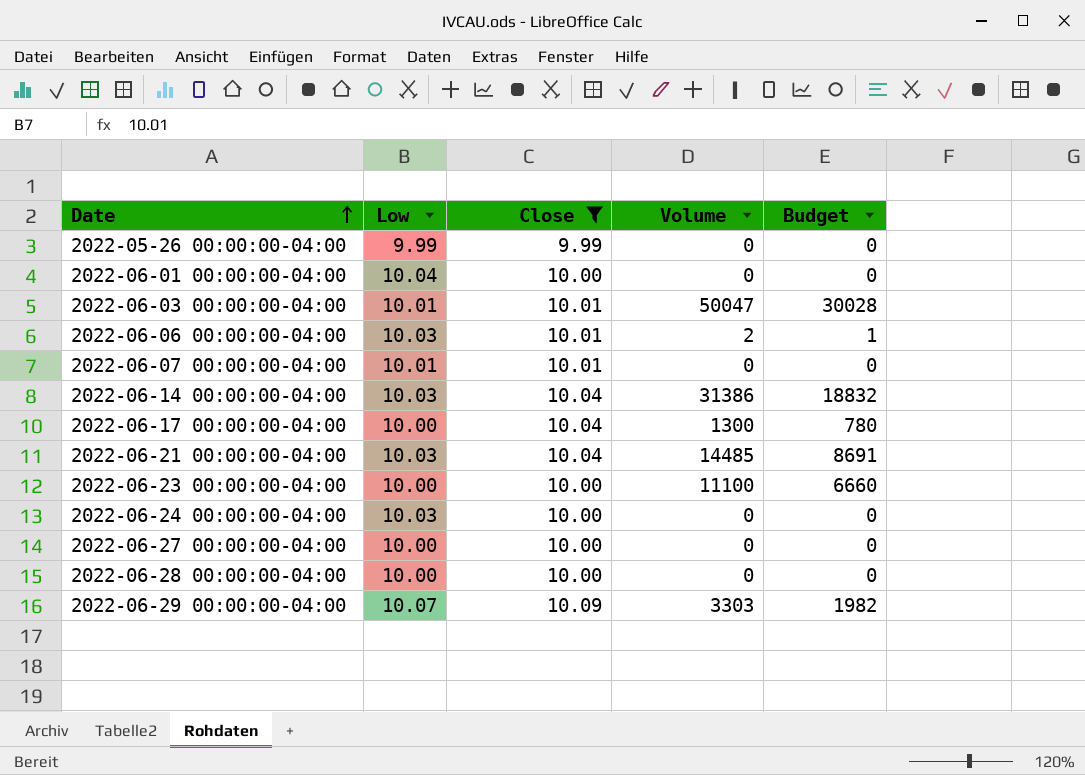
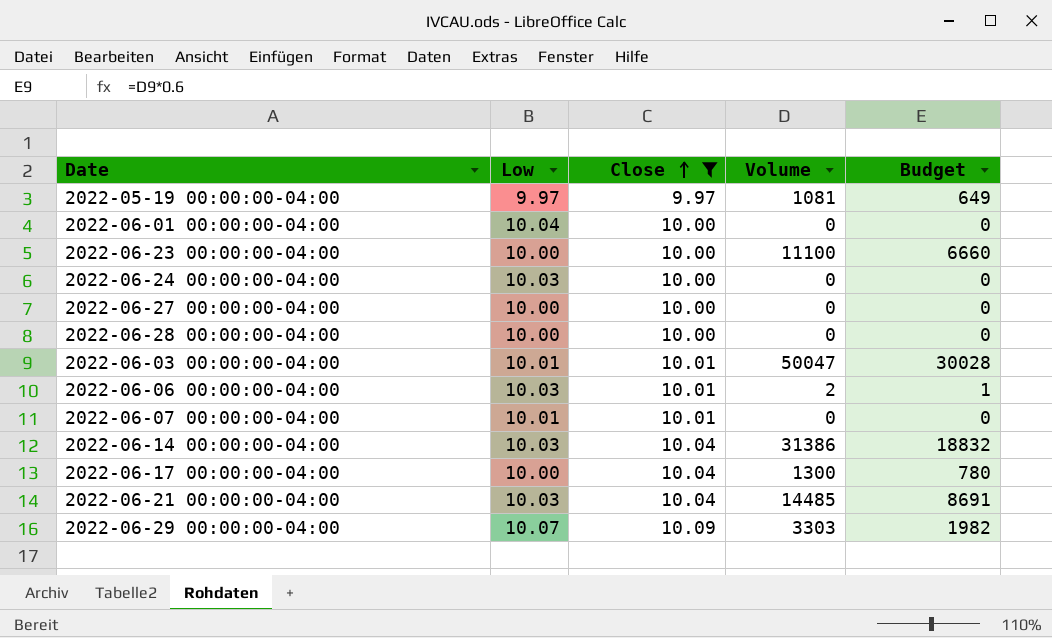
row order: Date ascending -> Close ascending
row 2022-05-26 00:00:00-04:00: 9.99 | 9.99 | 0 | 0 -> none
row 2022-05-19 00:00:00-04:00: none -> 9.97 | 9.97 | 1081 | 649

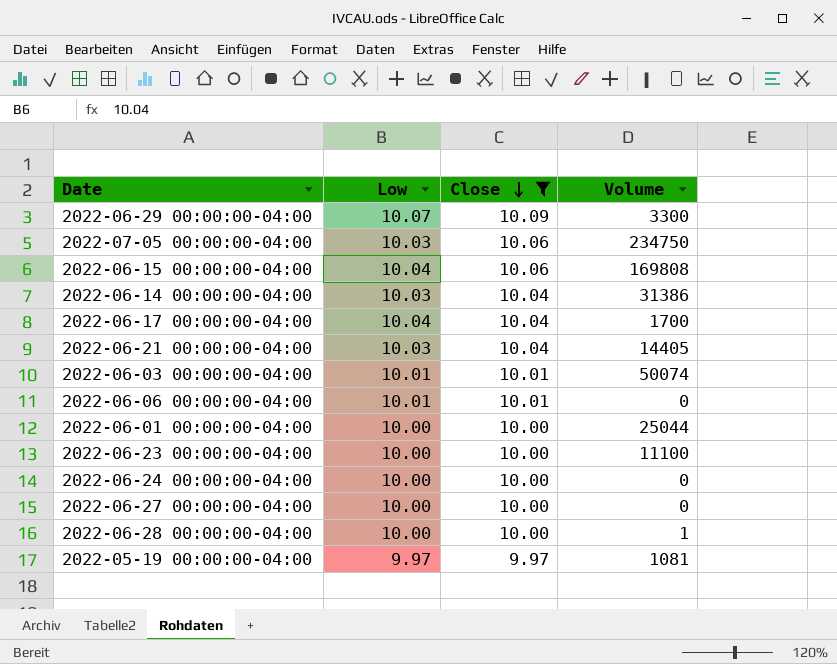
row order: Close ascending -> Close descending
column Budget | formula: [Volume] * 0.6 -> none
row 2022-06-07 00:00:00-04:00: 10.01 | 10.01 | 0 | 0 -> none
2022-06-29 00:00:00-04:00 | Volume: 3303 -> 3300
row 2022-07-05 00:00:00-04:00: none -> 10.03 | 10.06 | 234750
row 2022-06-15 00:00:00-04:00: none -> 10.04 | 10.06 | 169808
2022-06-17 00:00:00-04:00 | Low: 10.00 -> 10.04
2022-06-17 00:00:00-04:00 | Volume: 1300 -> 1700
2022-06-21 00:00:00-04:00 | Volume: 14485 -> 14405
2022-06-03 00:00:00-04:00 | Volume: 50047 -> 50074
2022-06-06 00:00:00-04:00 | Low: 10.03 -> 10.01
2022-06-06 00:00:00-04:00 | Volume: 2 -> 0
2022-06-01 00:00:00-04:00 | Low: 10.04 -> 10.00
2022-06-01 00:00:00-04:00 | Volume: 0 -> 25044
2022-06-24 00:00:00-04:00 | Low: 10.03 -> 10.00
2022-06-28 00:00:00-04:00 | Volume: 0 -> 1

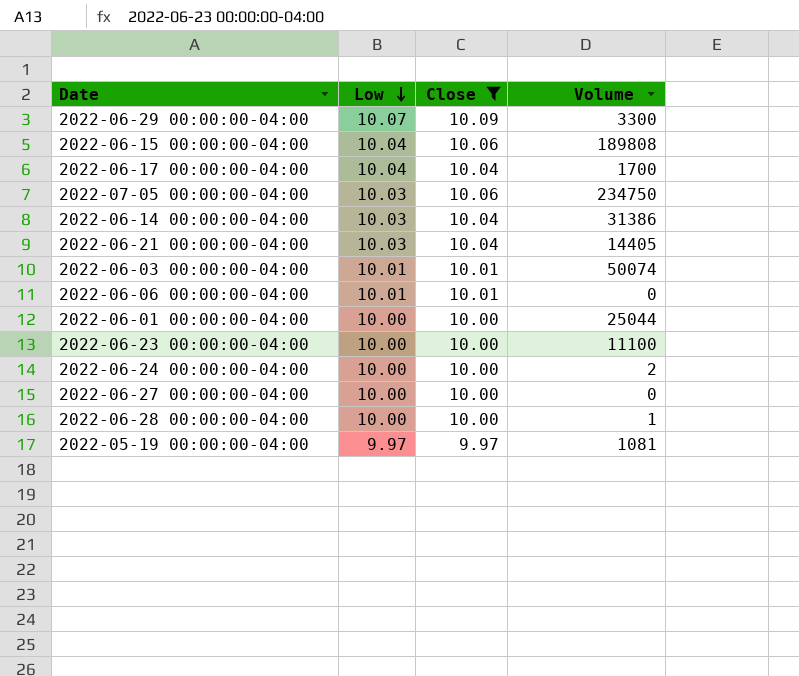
row order: Close descending -> Low descending
2022-06-15 00:00:00-04:00 | Volume: 169808 -> 189808
2022-06-24 00:00:00-04:00 | Volume: 0 -> 2

